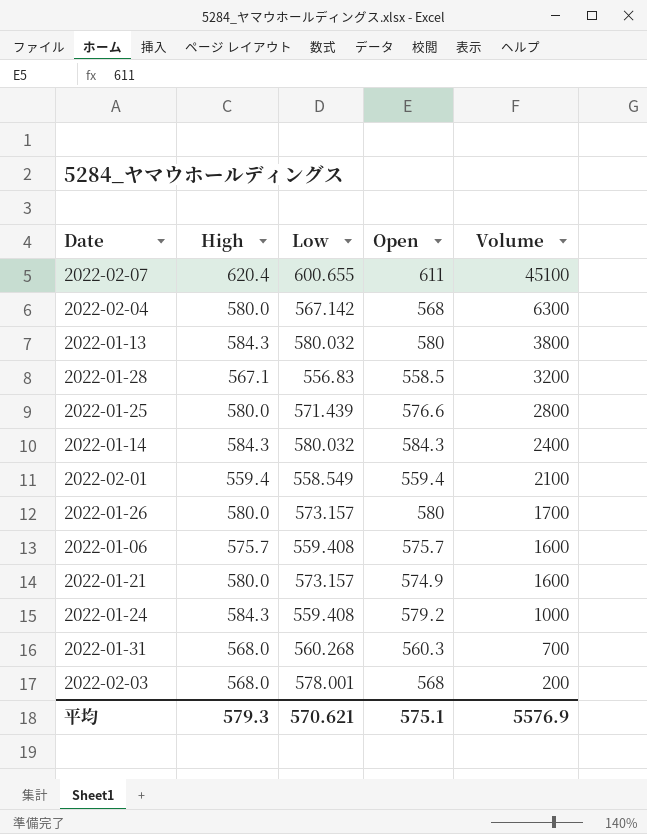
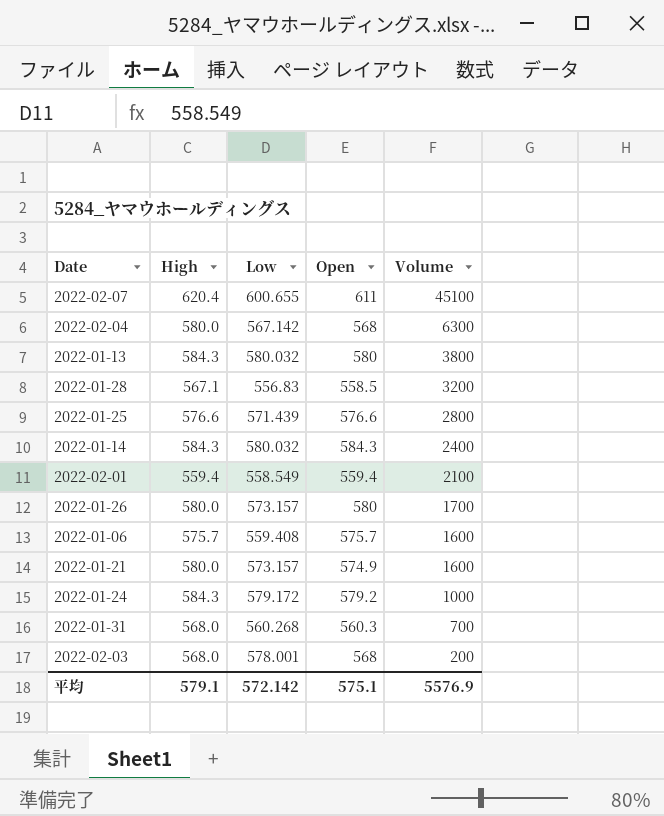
2022-01-25 | High: 580.0 -> 576.6
2022-01-24 | Low: 559.408 -> 579.172
平均 | High: 579.3 -> 579.1
平均 | Low: 570.621 -> 572.142

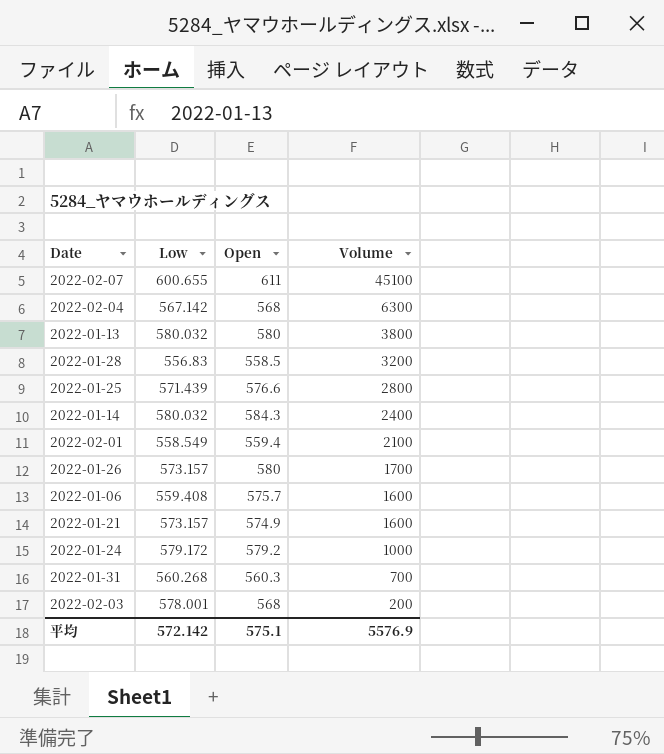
column High | position: 2 -> none

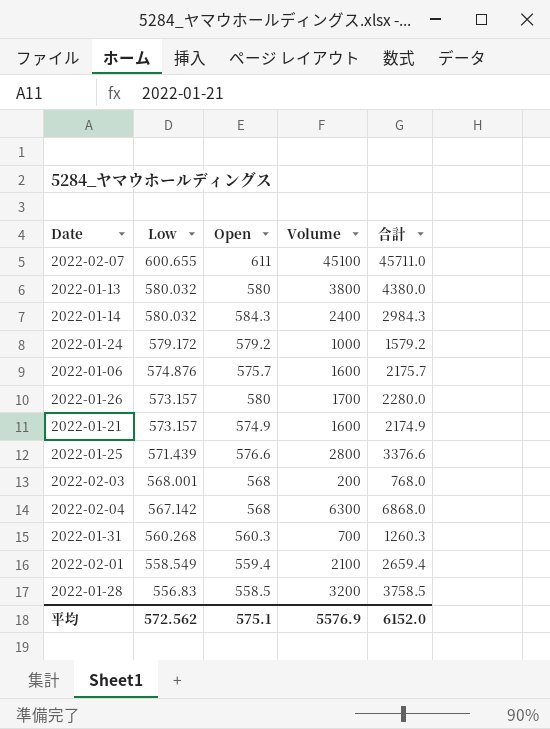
row order: Volume descending -> Low descending
column 合計 | formula: none -> [Open] + [Volume]
2022-01-06 | Low: 559.408 -> 574.876
2022-02-03 | Low: 578.001 -> 568.001
平均 | Low: 572.142 -> 572.562

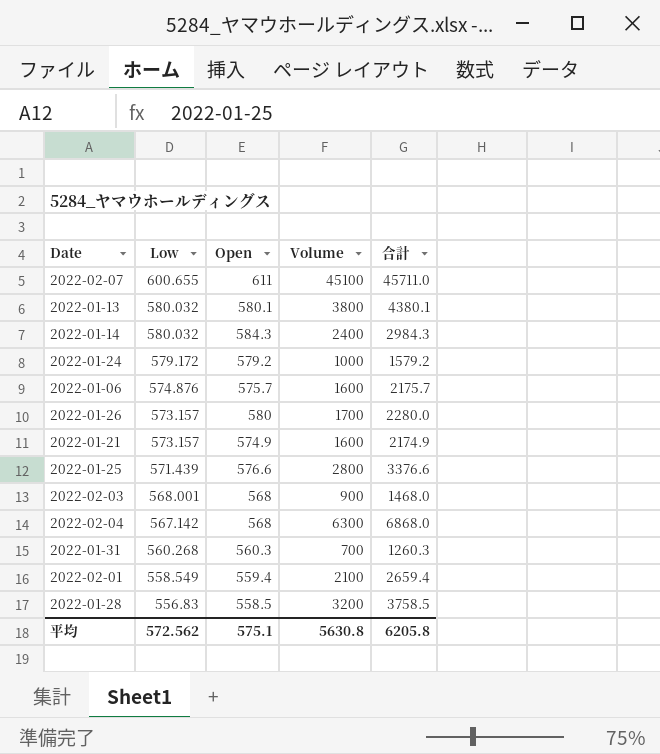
2022-01-13 | Open: 580 -> 580.1
2022-01-13 | 合計: 4380.0 -> 4380.1
2022-02-03 | Volume: 200 -> 900
2022-02-03 | 合計: 768.0 -> 1468.0
平均 | Volume: 5576.9 -> 5630.8
平均 | 合計: 6152.0 -> 6205.8

